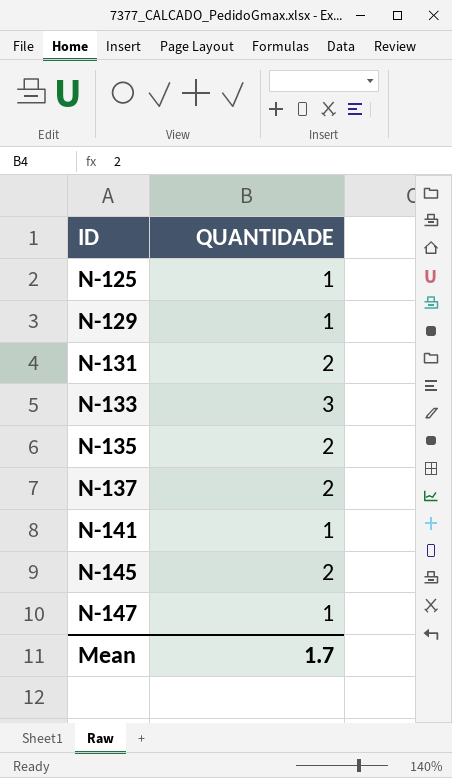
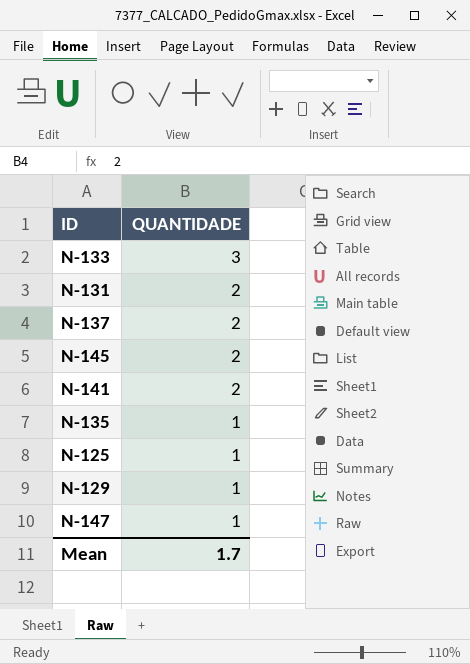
row order: ID ascending -> QUANTIDADE descending
N-141 | QUANTIDADE: 1 -> 2
N-135 | QUANTIDADE: 2 -> 1

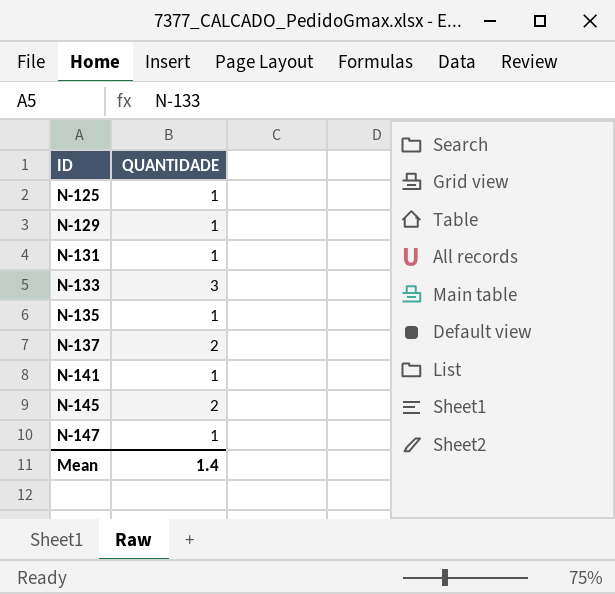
row order: QUANTIDADE descending -> ID ascending
N-131 | QUANTIDADE: 2 -> 1
N-141 | QUANTIDADE: 2 -> 1
Mean | QUANTIDADE: 1.7 -> 1.4

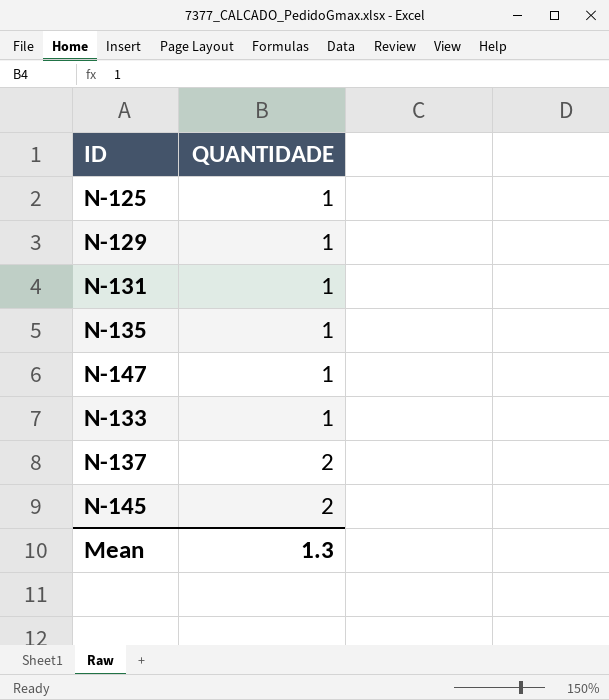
row order: ID ascending -> QUANTIDADE ascending
row N-141: 1 -> none
N-133 | QUANTIDADE: 3 -> 1
Mean | QUANTIDADE: 1.4 -> 1.3

